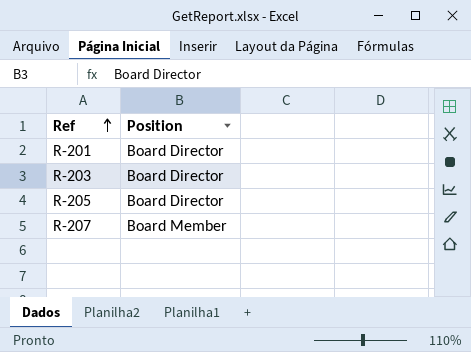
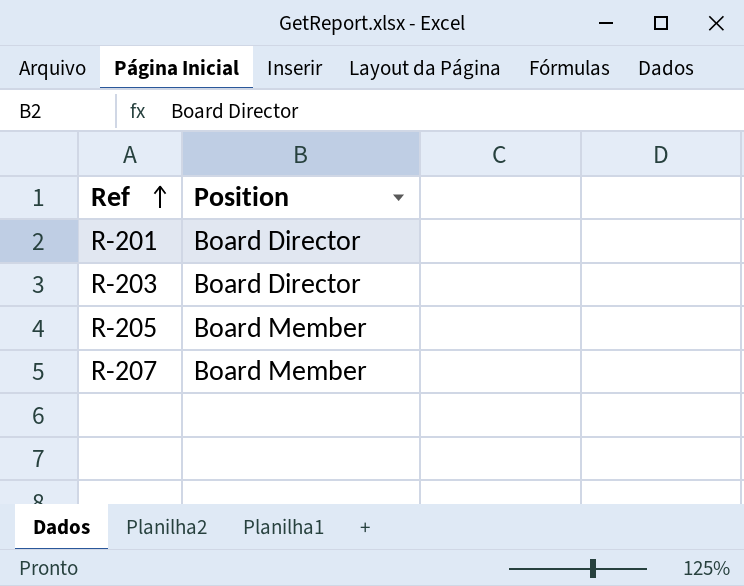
R-205 | Position: Board Director -> Board Member

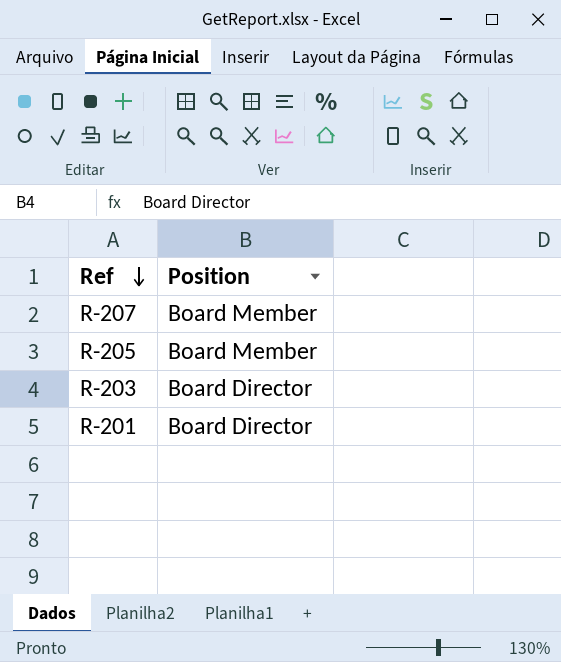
row order: Ref ascending -> Ref descending

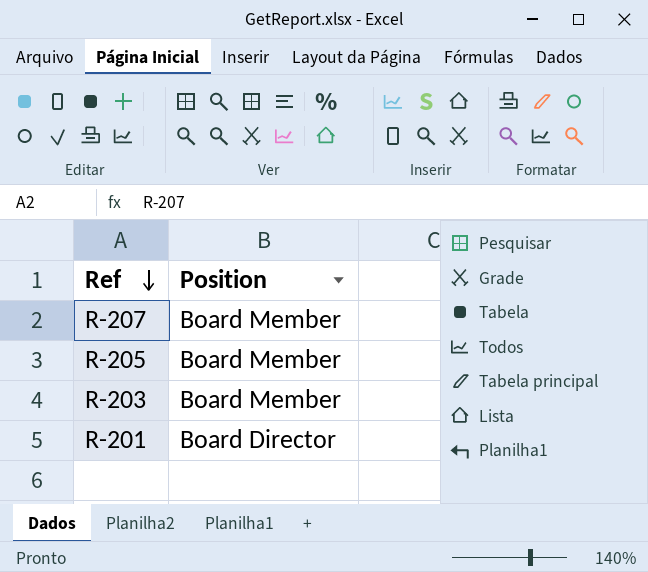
R-203 | Position: Board Director -> Board Member

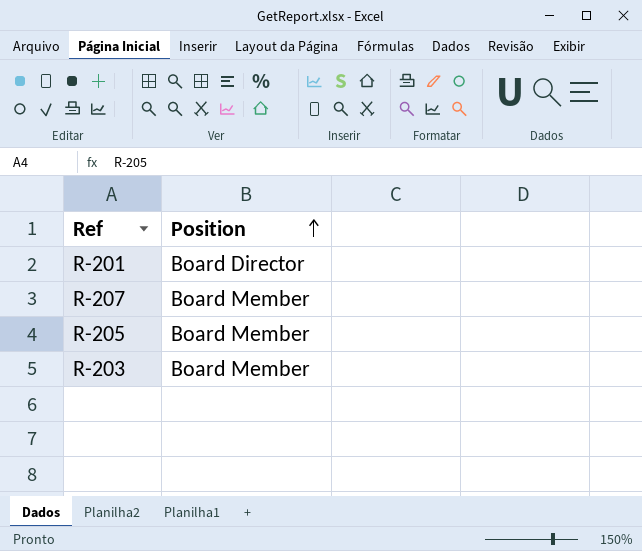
row order: Ref descending -> Position ascending

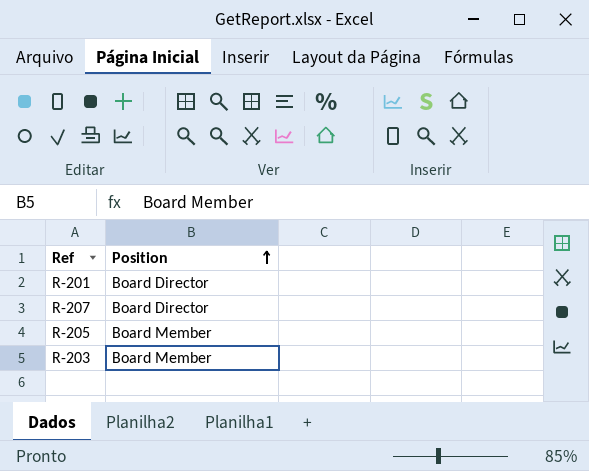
R-207 | Position: Board Member -> Board Director

